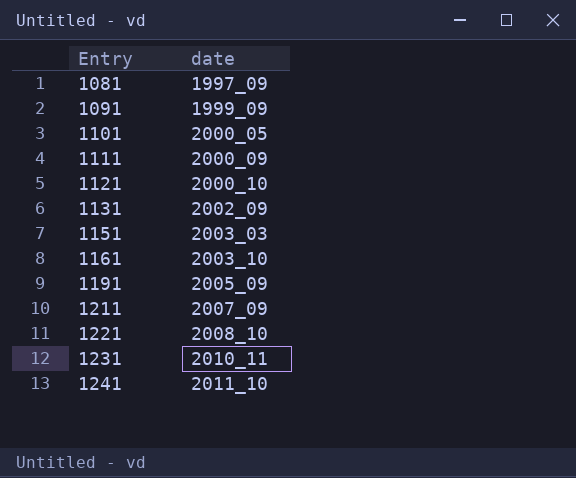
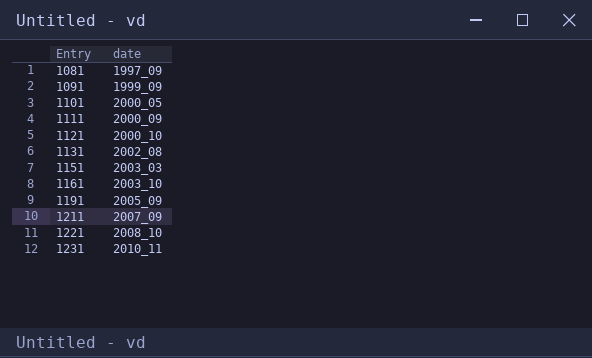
row 1241: 2011_10 -> none
1131 | date: 2002_09 -> 2002_08

